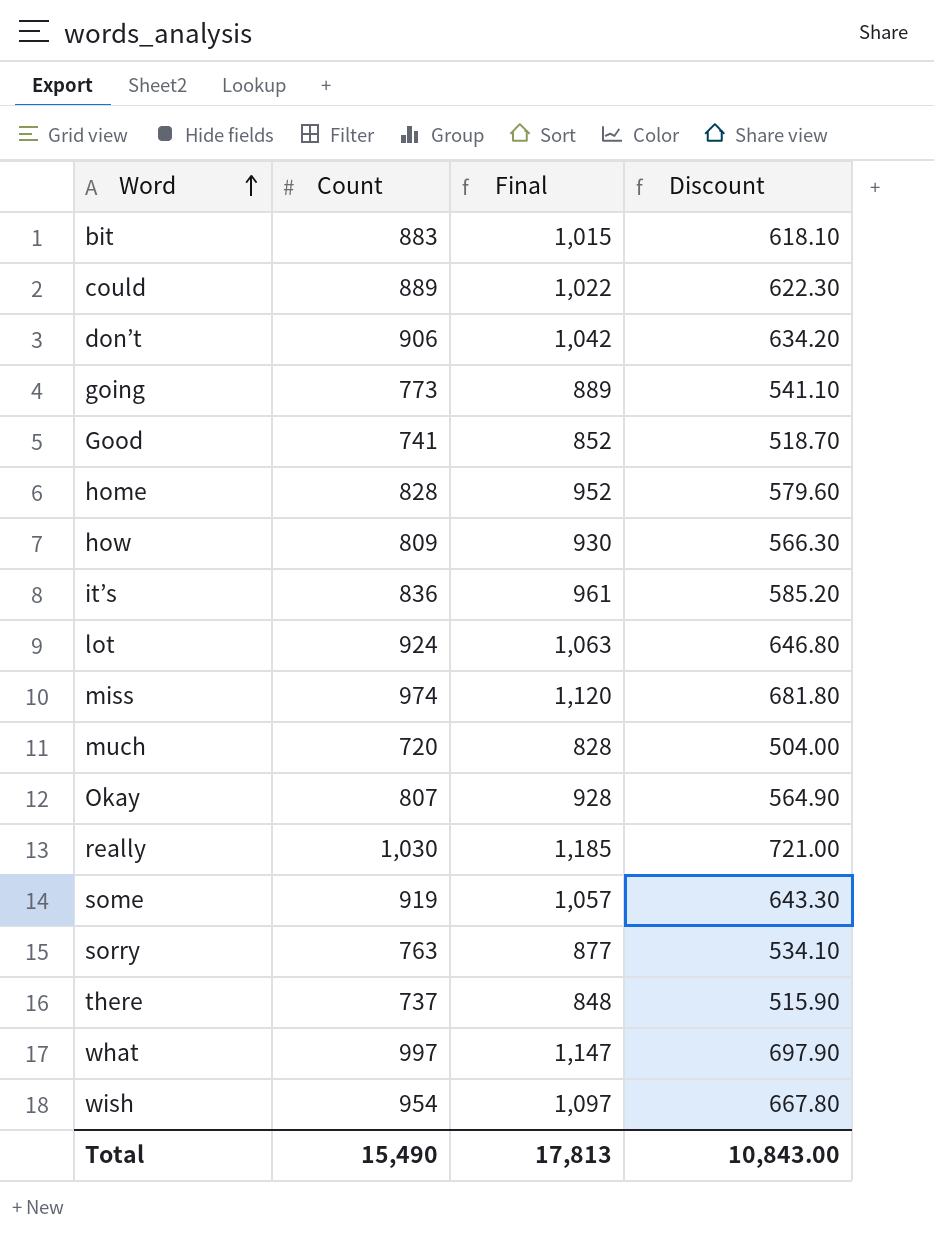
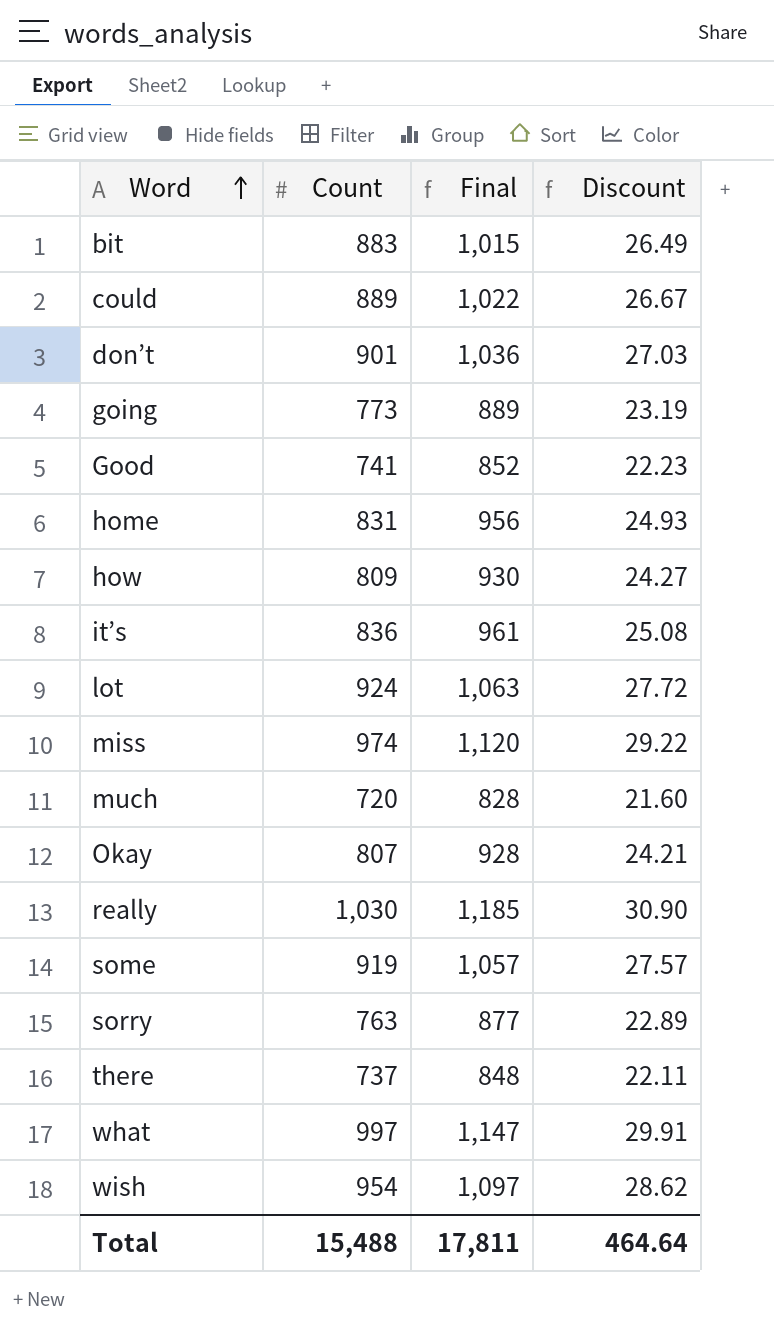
column Discount | formula: [Count] * 0.7 -> [Count] * 0.03
don’t | Count: 906 -> 901
don’t | Final: 1,042 -> 1,036
home | Count: 828 -> 831
home | Final: 952 -> 956
Total | Count: 15,490 -> 15,488
Total | Final: 17,813 -> 17,811
Total | Discount: 10,843.00 -> 464.64

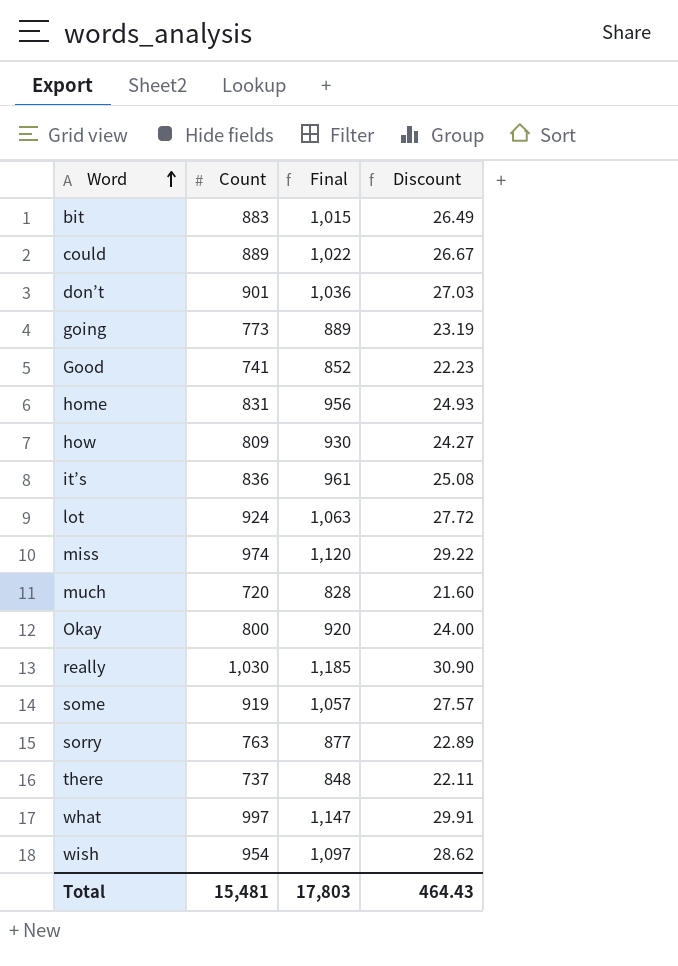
Okay | Count: 807 -> 800
Okay | Final: 928 -> 920
Okay | Discount: 24.21 -> 24.00
Total | Count: 15,488 -> 15,481
Total | Final: 17,811 -> 17,803
Total | Discount: 464.64 -> 464.43

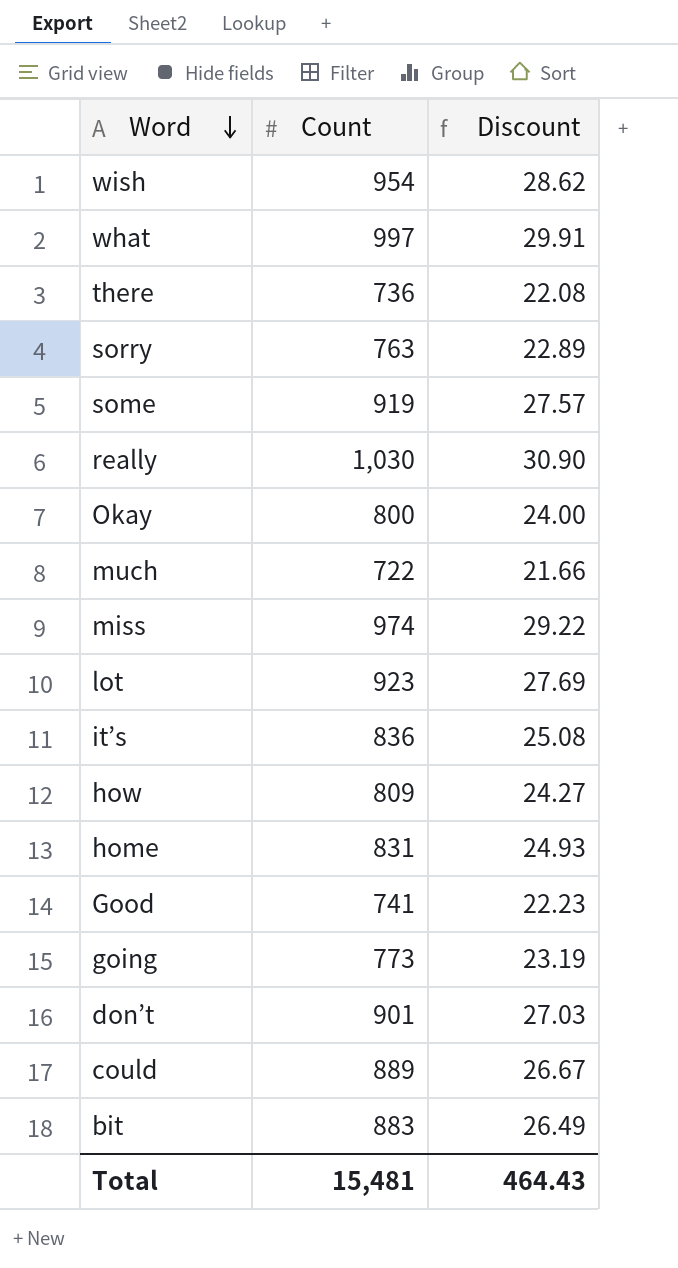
row order: Word ascending -> Word descending
column Final | formula: [Count] * 1.15 -> none
there | Count: 737 -> 736
there | Discount: 22.11 -> 22.08
much | Count: 720 -> 722
much | Discount: 21.60 -> 21.66
lot | Count: 924 -> 923
lot | Discount: 27.72 -> 27.69

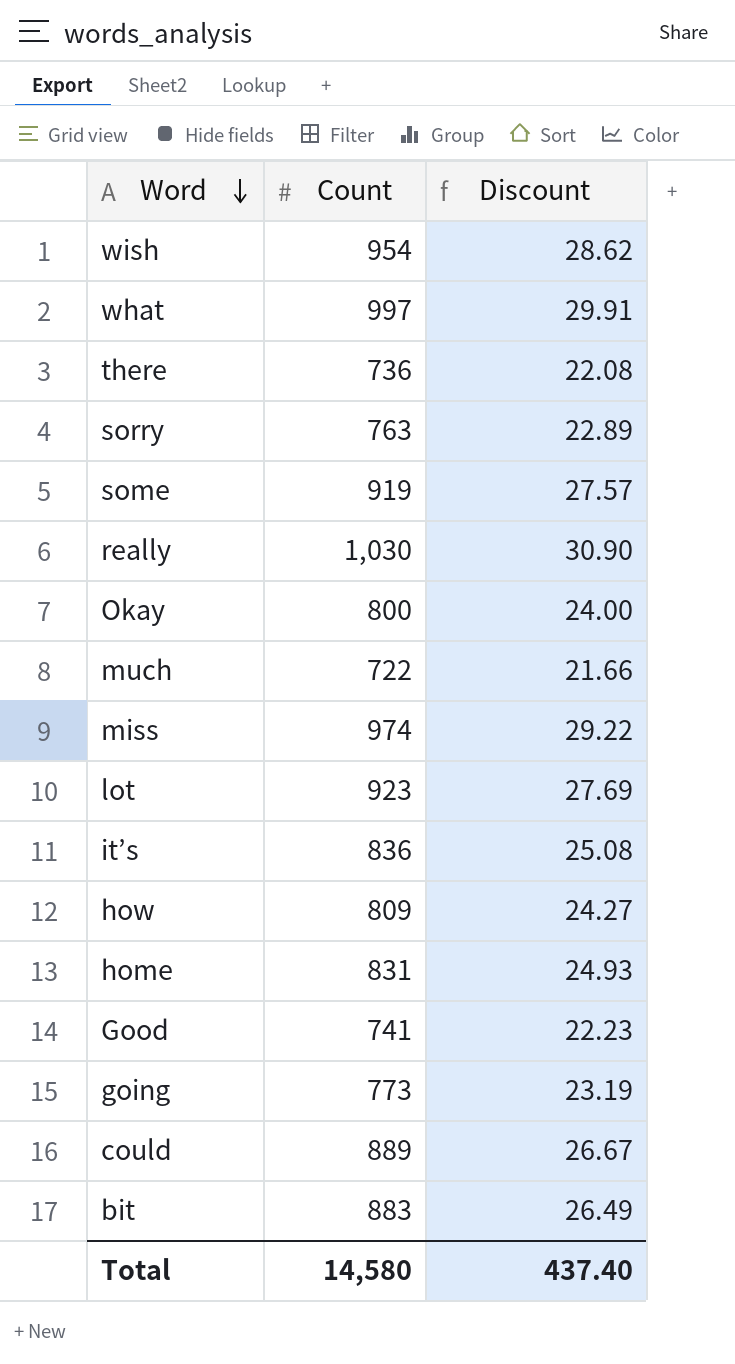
row don’t: 901 | 27.03 -> none
Total | Count: 15,481 -> 14,580
Total | Discount: 464.43 -> 437.40

